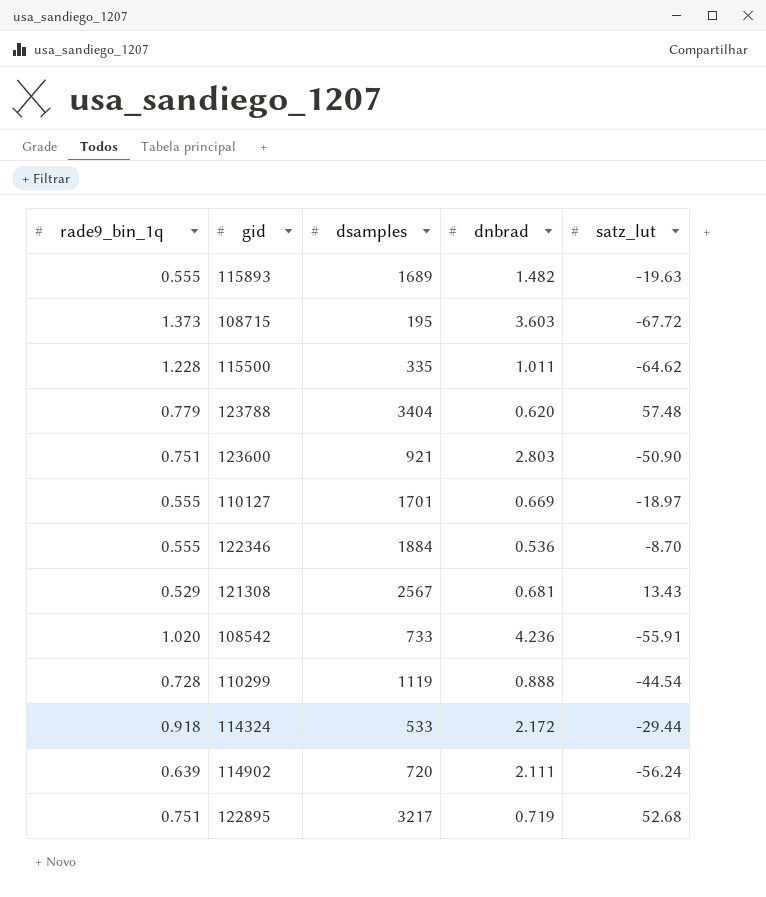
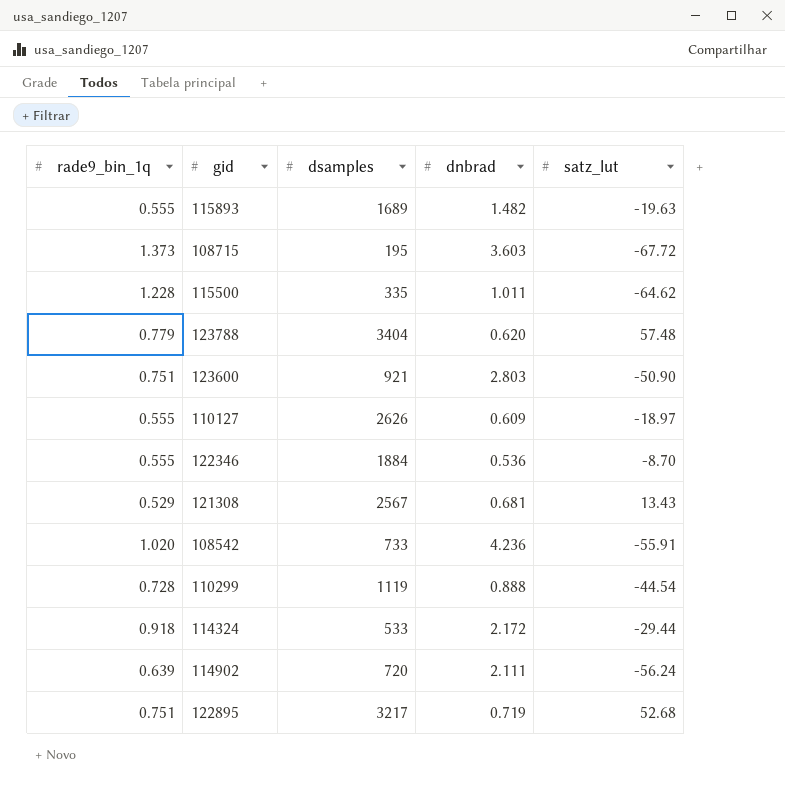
110127 | dsamples: 1701 -> 2626
110127 | dnbrad: 0.669 -> 0.609

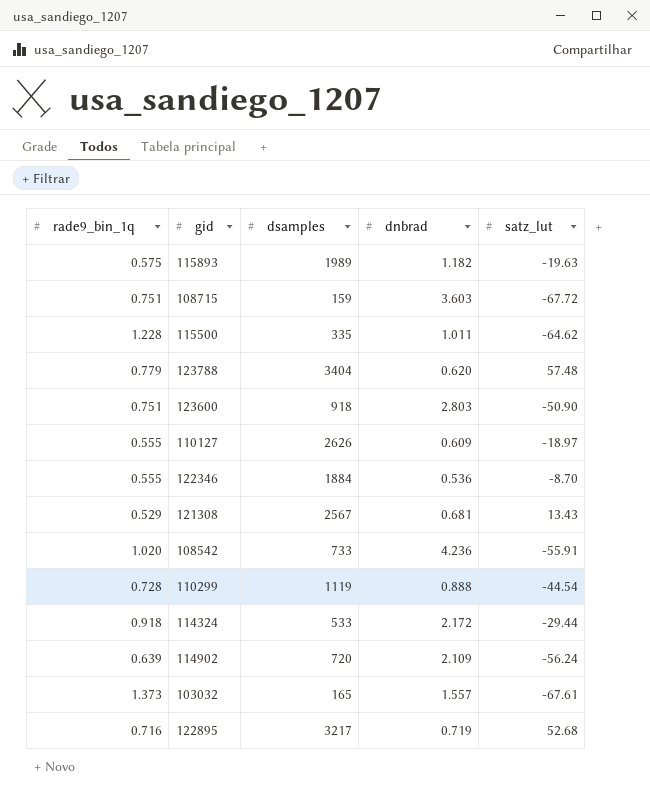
115893 | rade9_bin_1q: 0.555 -> 0.575
115893 | dsamples: 1689 -> 1989
115893 | dnbrad: 1.482 -> 1.182
108715 | rade9_bin_1q: 1.373 -> 0.751
108715 | dsamples: 195 -> 159
123600 | dsamples: 921 -> 918
114902 | dnbrad: 2.111 -> 2.109
row 103032: none -> 1.373 | 165 | 1.557 | -67.61
122895 | rade9_bin_1q: 0.751 -> 0.716

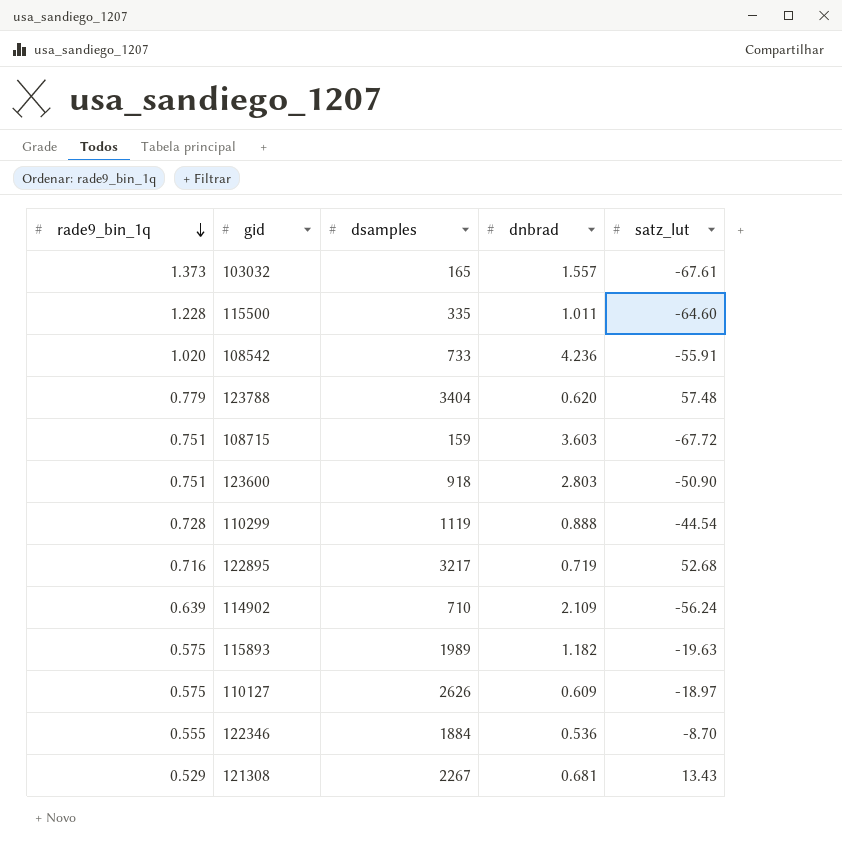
row order: none -> rade9_bin_1q descending
row 114324: 0.918 | 533 | 2.172 | -29.44 -> none
115500 | satz_lut: -64.62 -> -64.60
114902 | dsamples: 720 -> 710
110127 | rade9_bin_1q: 0.555 -> 0.575
121308 | dsamples: 2567 -> 2267

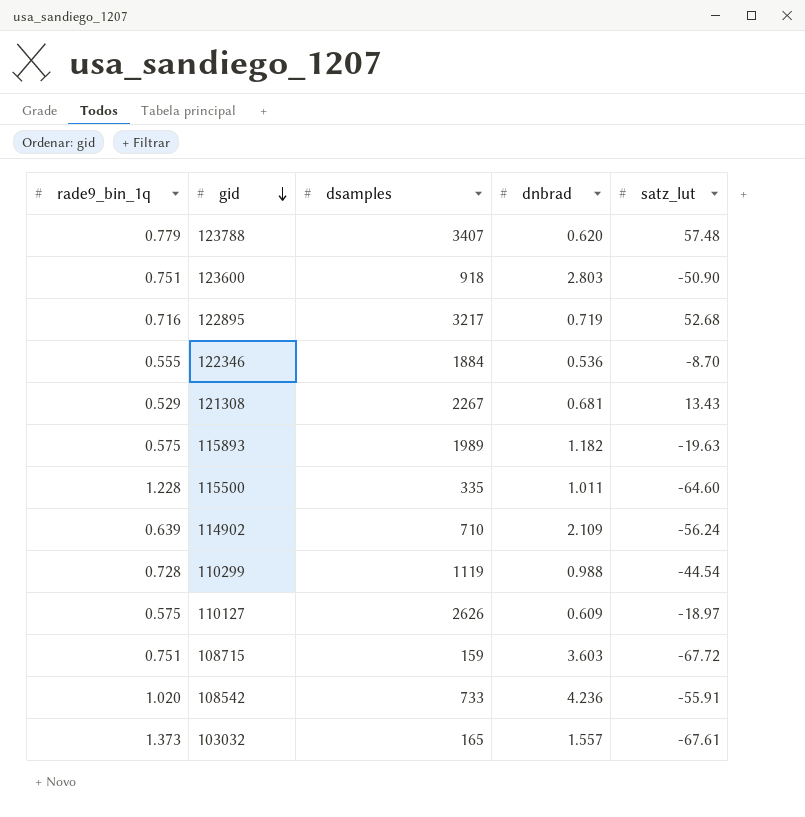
row order: rade9_bin_1q descending -> gid descending
123788 | dsamples: 3404 -> 3407
110299 | dnbrad: 0.888 -> 0.988

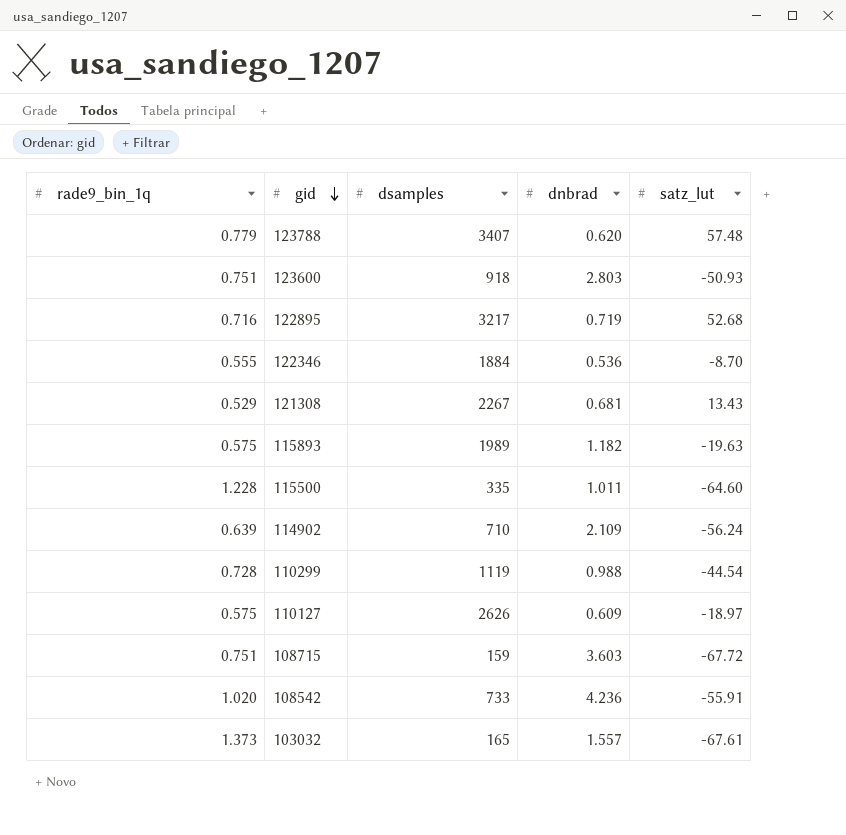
123600 | satz_lut: -50.90 -> -50.93

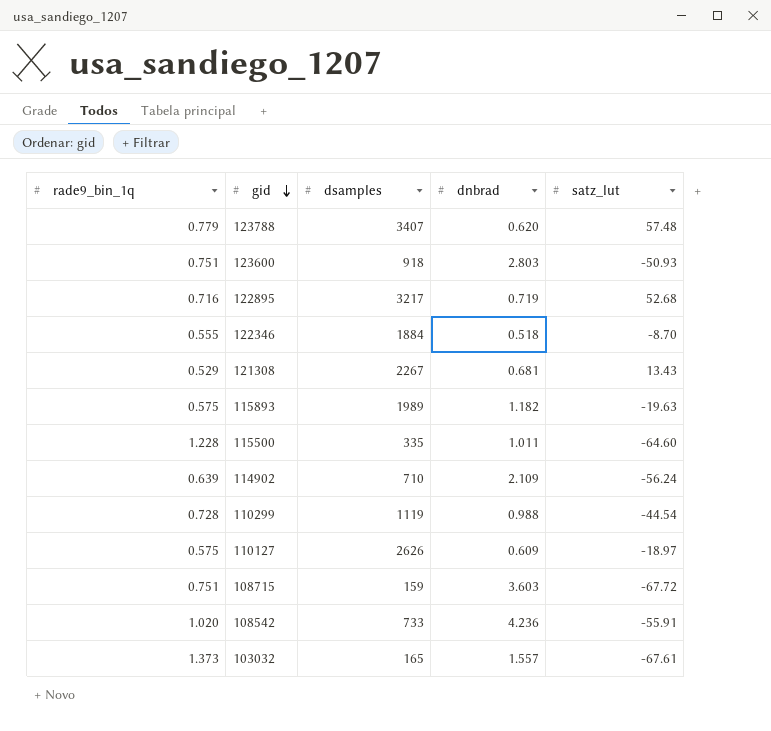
122346 | dnbrad: 0.536 -> 0.518

